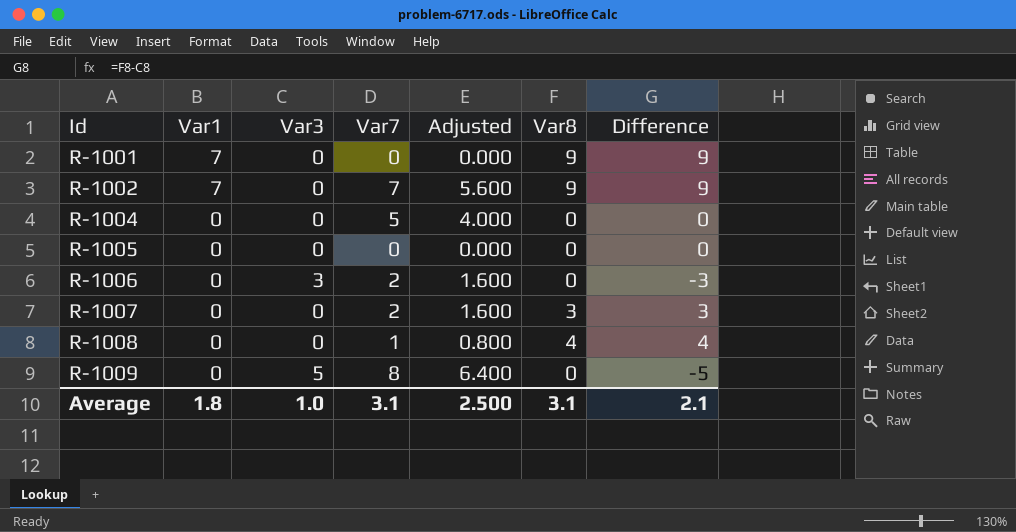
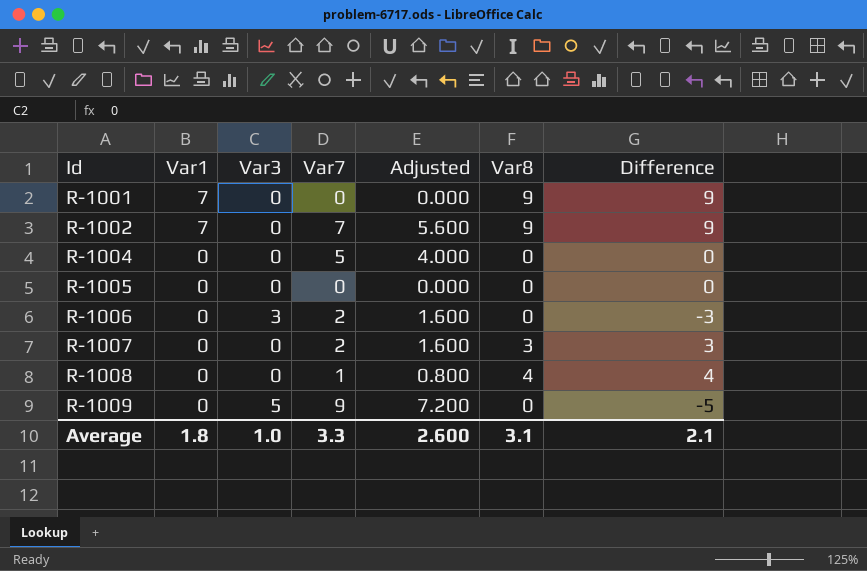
R-1009 | Var7: 8 -> 9
R-1009 | Adjusted: 6.400 -> 7.200
Average | Var7: 3.1 -> 3.3
Average | Adjusted: 2.500 -> 2.600

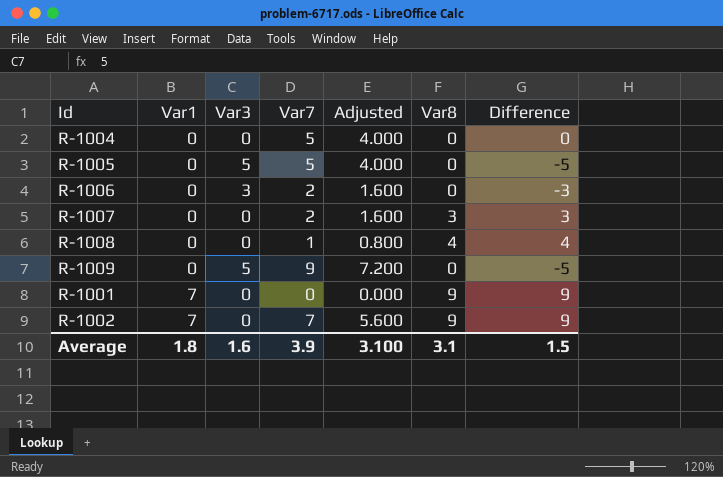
row order: Id ascending -> Var1 ascending
R-1005 | Var3: 0 -> 5
R-1005 | Var7: 0 -> 5
R-1005 | Adjusted: 0.000 -> 4.000
R-1005 | Difference: 0 -> -5
Average | Var3: 1.0 -> 1.6
Average | Var7: 3.3 -> 3.9
Average | Adjusted: 2.600 -> 3.100
Average | Difference: 2.1 -> 1.5

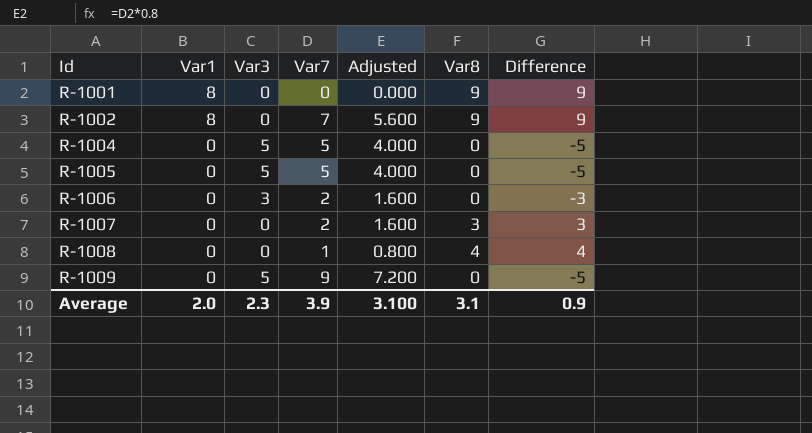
row order: Var1 ascending -> Id ascending
R-1001 | Var1: 7 -> 8
R-1002 | Var1: 7 -> 8
R-1004 | Var3: 0 -> 5
R-1004 | Difference: 0 -> -5
Average | Var1: 1.8 -> 2.0
Average | Var3: 1.6 -> 2.3
Average | Difference: 1.5 -> 0.9

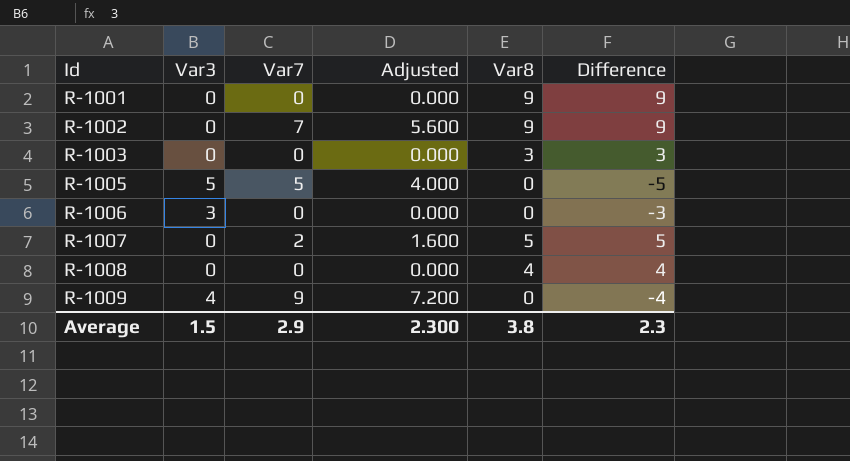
column Var1 | position: 2 -> none
row R-1004: 0 | 5 | 5 | 4.000 | 0 | -5 -> none
row R-1003: none -> 0 | 0 | 0.000 | 3 | 3
R-1006 | Var7: 2 -> 0
R-1006 | Adjusted: 1.600 -> 0.000
R-1007 | Var8: 3 -> 5
R-1007 | Difference: 3 -> 5
R-1008 | Var7: 1 -> 0
R-1008 | Adjusted: 0.800 -> 0.000
R-1009 | Var3: 5 -> 4
R-1009 | Difference: -5 -> -4
Average | Var3: 2.3 -> 1.5
Average | Var7: 3.9 -> 2.9
Average | Adjusted: 3.100 -> 2.300
Average | Var8: 3.1 -> 3.8
Average | Difference: 0.9 -> 2.3

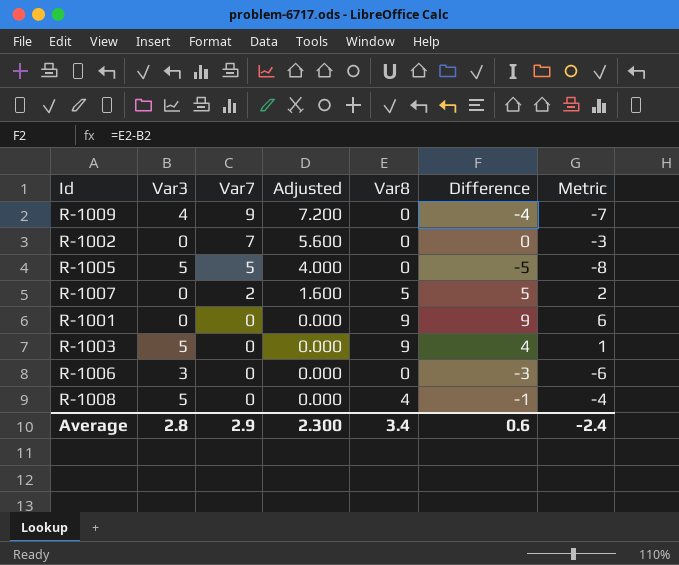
row order: Id ascending -> Var7 descending
column Metric | formula: none -> [Difference] - 3
R-1002 | Var8: 9 -> 0
R-1002 | Difference: 9 -> 0
R-1003 | Var3: 0 -> 5
R-1003 | Var8: 3 -> 9
R-1003 | Difference: 3 -> 4
R-1008 | Var3: 0 -> 5
R-1008 | Difference: 4 -> -1
Average | Var3: 1.5 -> 2.8
Average | Var8: 3.8 -> 3.4
Average | Difference: 2.3 -> 0.6

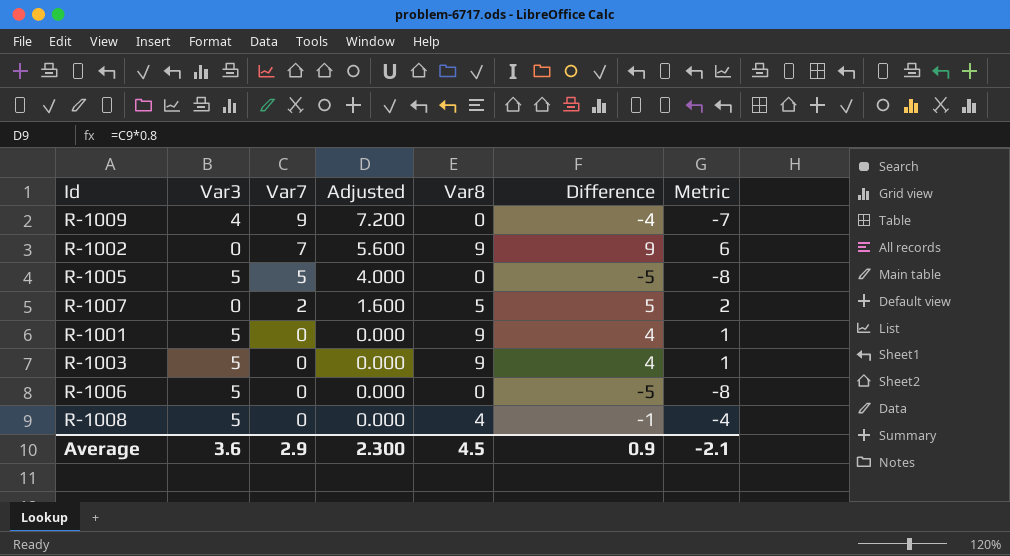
R-1002 | Var8: 0 -> 9
R-1002 | Difference: 0 -> 9
R-1002 | Metric: -3 -> 6
R-1001 | Var3: 0 -> 5
R-1001 | Difference: 9 -> 4
R-1001 | Metric: 6 -> 1
R-1006 | Var3: 3 -> 5
R-1006 | Difference: -3 -> -5
R-1006 | Metric: -6 -> -8
Average | Var3: 2.8 -> 3.6
Average | Var8: 3.4 -> 4.5
Average | Difference: 0.6 -> 0.9
Average | Metric: -2.4 -> -2.1

